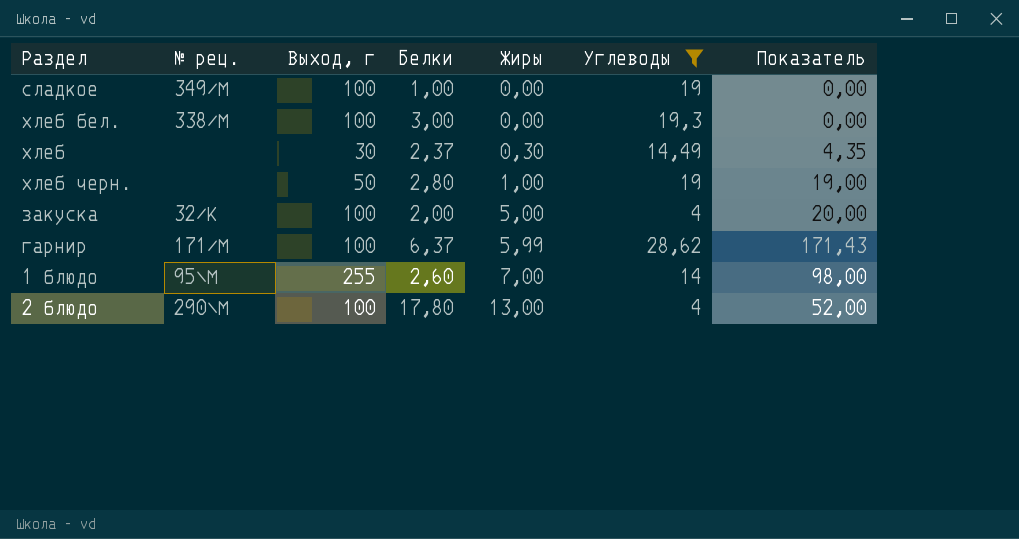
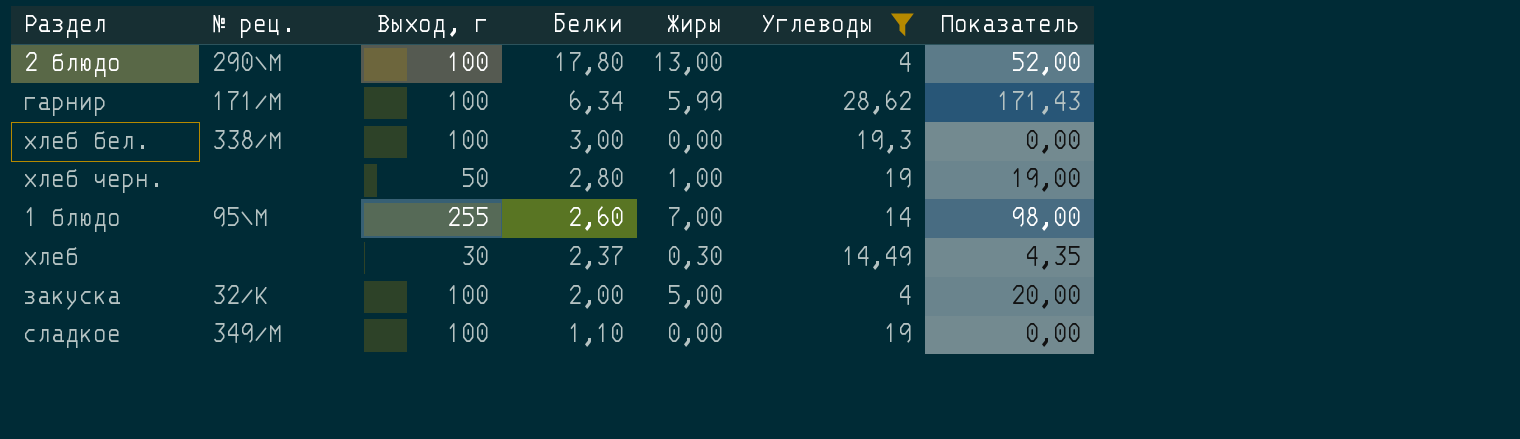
row order: Жиры ascending -> Белки descending
гарнир | Белки: 6,37 -> 6,34
сладкое | Белки: 1,00 -> 1,10

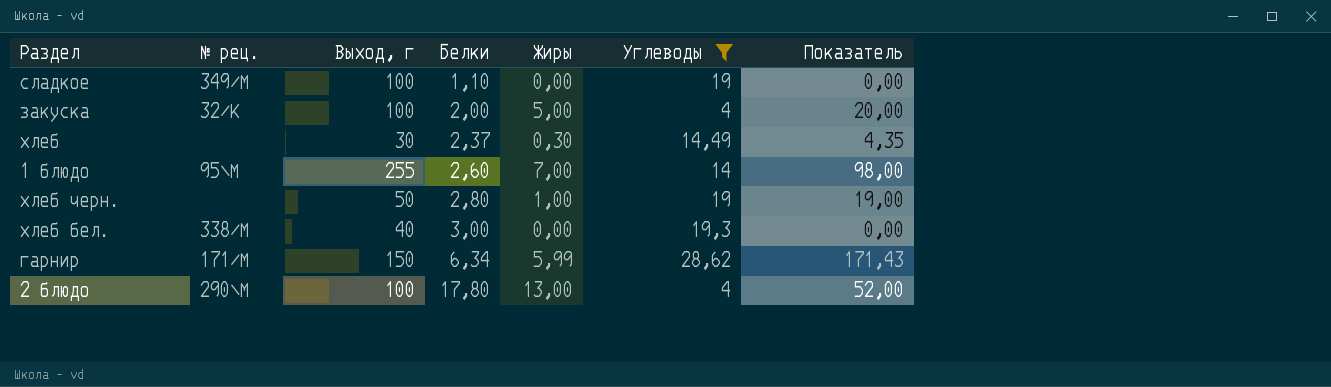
row order: Белки descending -> Белки ascending
хлеб бел. | Выход, г: 100 -> 40
гарнир | Выход, г: 100 -> 150

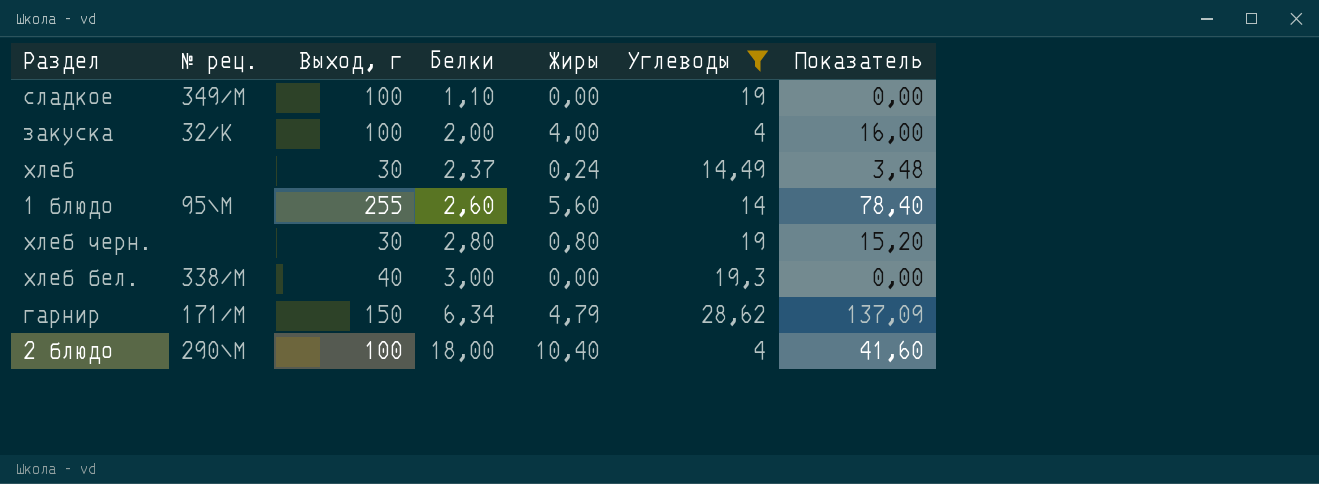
закуска | Жиры: 5,00 -> 4,00
закуска | Показатель: 20,00 -> 16,00
хлеб | Жиры: 0,30 -> 0,24
хлеб | Показатель: 4,35 -> 3,48
1 блюдо | Жиры: 7,00 -> 5,60
1 блюдо | Показатель: 98,00 -> 78,40
хлеб черн. | Выход, г: 50 -> 30
хлеб черн. | Жиры: 1,00 -> 0,80
хлеб черн. | Показатель: 19,00 -> 15,20
гарнир | Жиры: 5,99 -> 4,79
гарнир | Показатель: 171,43 -> 137,09
2 блюдо | Белки: 17,80 -> 18,00
2 блюдо | Жиры: 13,00 -> 10,40
2 блюдо | Показатель: 52,00 -> 41,60

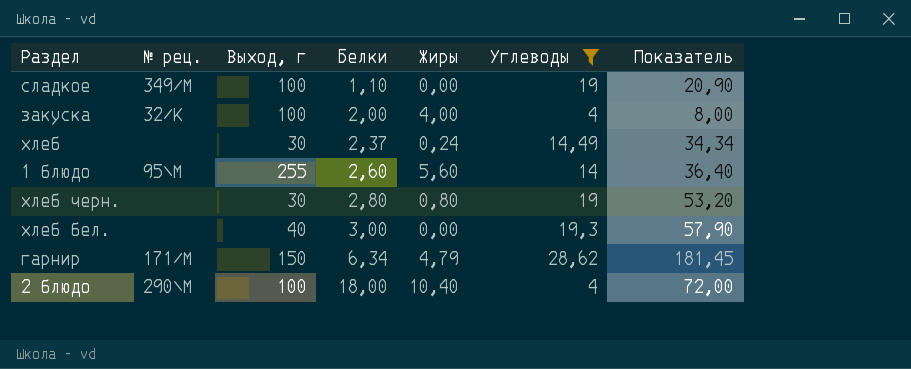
column Показатель | formula: [Жиры] * [Углеводы] -> [Белки] * [Углеводы]
хлеб бел. | № рец.: 338/М -> none

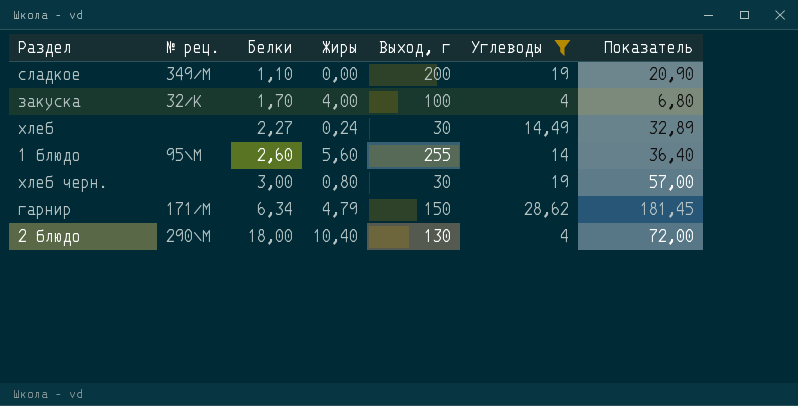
column Выход, г | position: 3 -> 5
row хлеб бел.: none | 40 | 3,00 | 0,00 | 19,3 | 57,90 -> none
сладкое | Выход, г: 100 -> 200
закуска | Белки: 2,00 -> 1,70
закуска | Показатель: 8,00 -> 6,80
хлеб | Белки: 2,37 -> 2,27
хлеб | Показатель: 34,34 -> 32,89
хлеб черн. | Белки: 2,80 -> 3,00
хлеб черн. | Показатель: 53,20 -> 57,00
2 блюдо | Выход, г: 100 -> 130

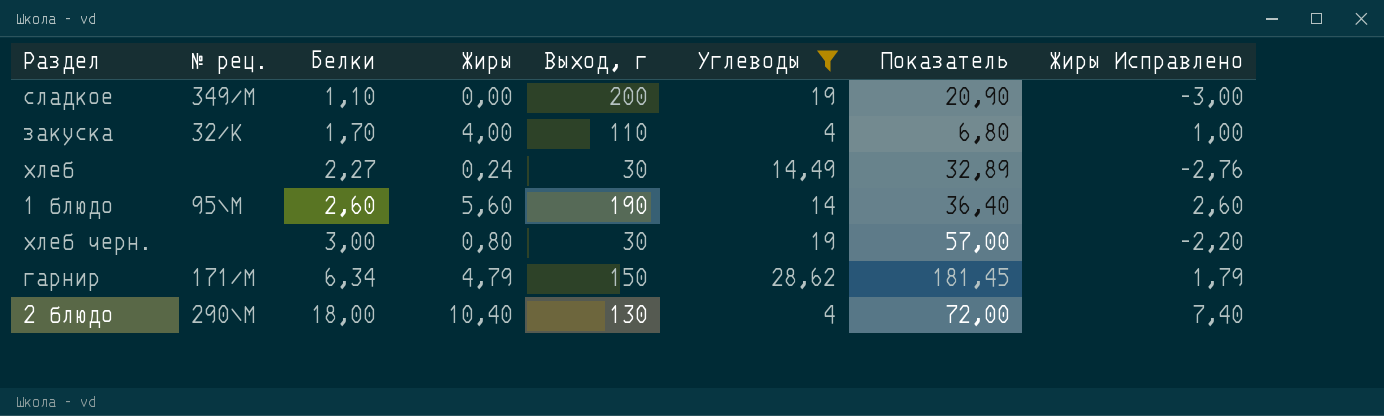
column Жиры Исправлено | formula: none -> [Жиры] - 3
закуска | Выход, г: 100 -> 110
1 блюдо | Выход, г: 255 -> 190

